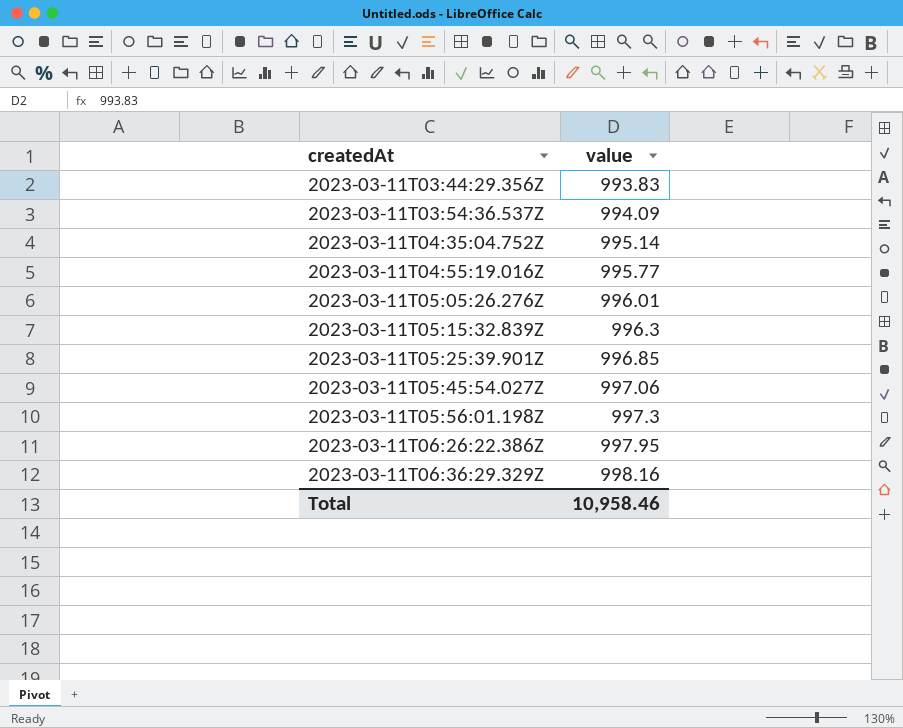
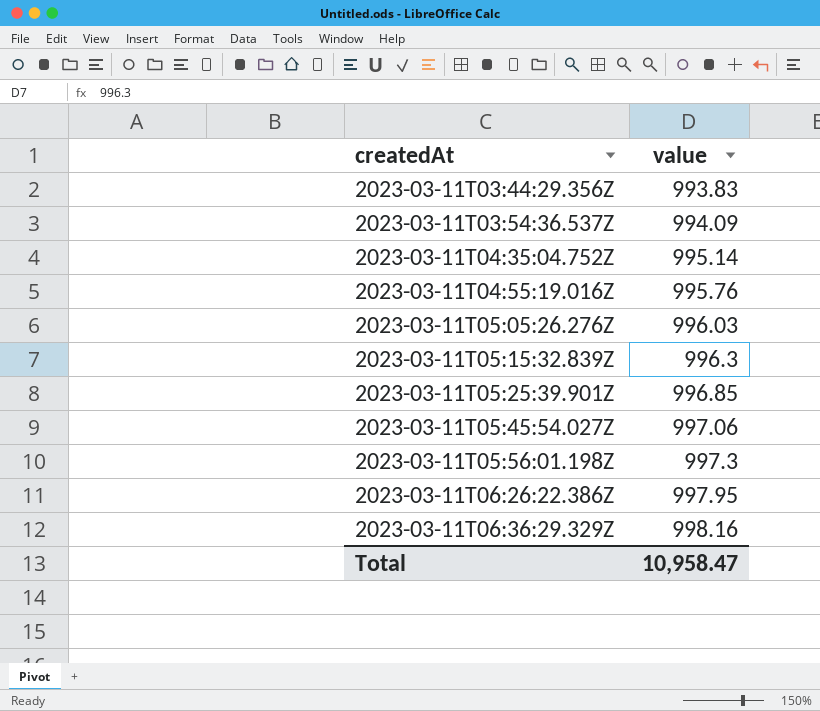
2023-03-11T04:55:19.016Z | value: 995.77 -> 995.76
2023-03-11T05:05:26.276Z | value: 996.01 -> 996.03
Total | value: 10,958.46 -> 10,958.47

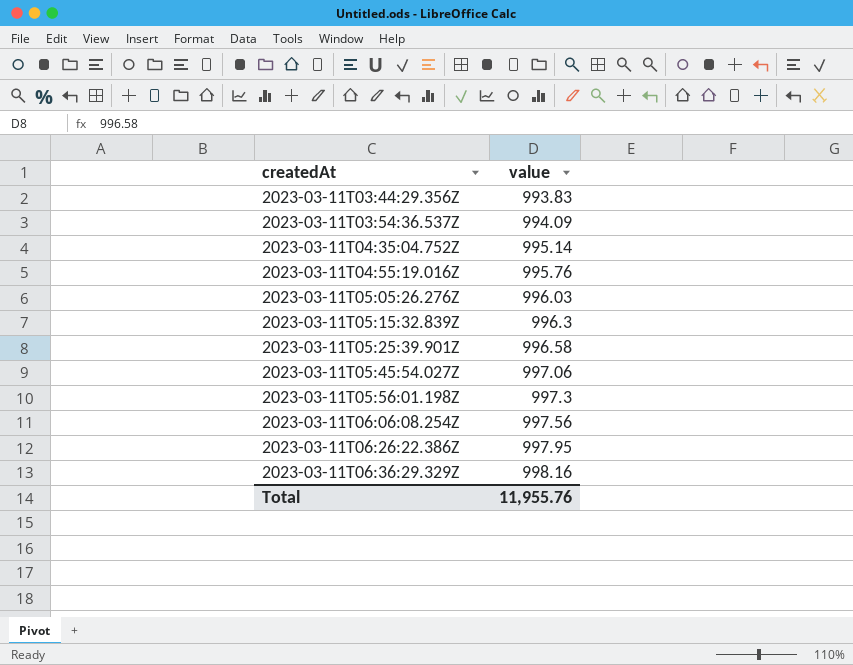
2023-03-11T05:25:39.901Z | value: 996.85 -> 996.58
row 2023-03-11T06:06:08.254Z: none -> 997.56
Total | value: 10,958.47 -> 11,955.76

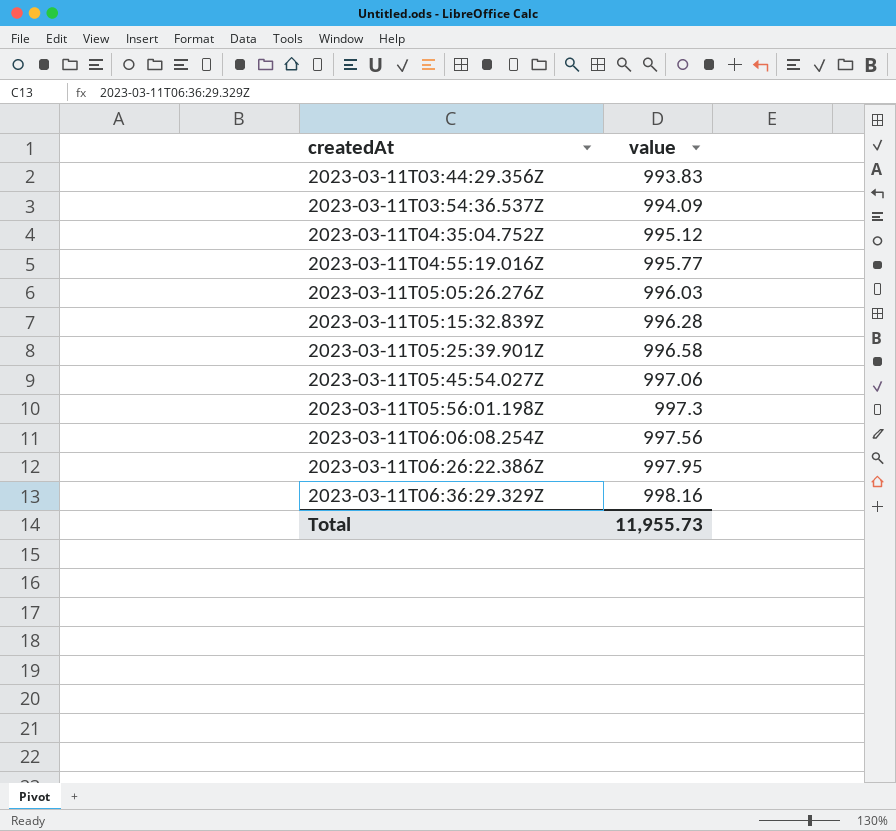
2023-03-11T04:35:04.752Z | value: 995.14 -> 995.12
2023-03-11T04:55:19.016Z | value: 995.76 -> 995.77
2023-03-11T05:15:32.839Z | value: 996.3 -> 996.28
Total | value: 11,955.76 -> 11,955.73

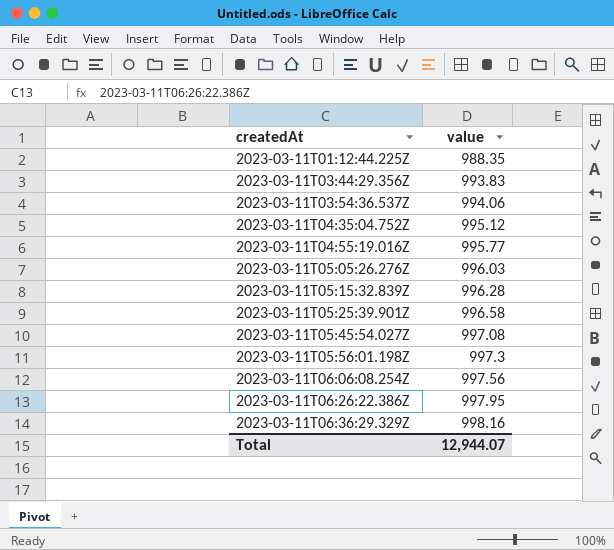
row 2023-03-11T01:12:44.225Z: none -> 988.35
2023-03-11T03:54:36.537Z | value: 994.09 -> 994.06
2023-03-11T05:45:54.027Z | value: 997.06 -> 997.08
Total | value: 11,955.73 -> 12,944.07

